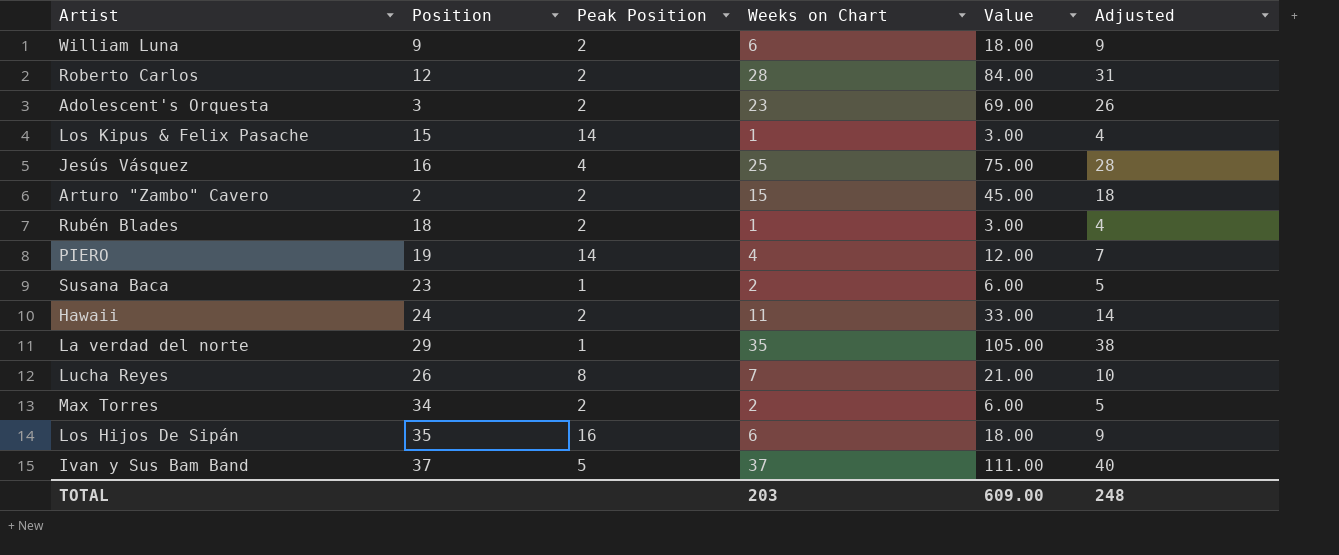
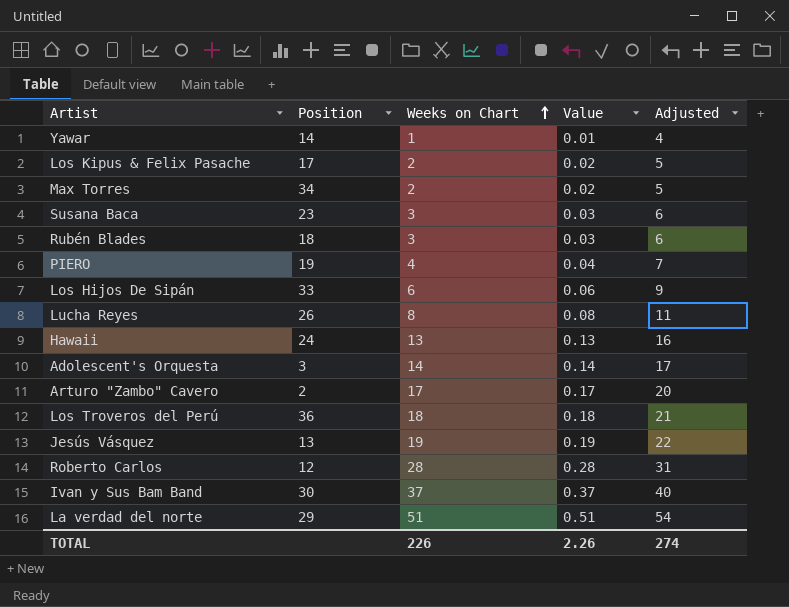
row order: none -> Weeks on Chart ascending
column Peak Position | position: 3 -> none
column Value | formula: [Weeks on Chart] * 3 -> [Weeks on Chart] * 0.01
row William Luna: 9 | 2 | 6 | 18.00 | 9 -> none
row Yawar: none -> 14 | 1 | 0.01 | 4
Los Kipus & Felix Pasache | Position: 15 -> 17
Los Kipus & Felix Pasache | Weeks on Chart: 1 -> 2
Los Kipus & Felix Pasache | Adjusted: 4 -> 5
Susana Baca | Weeks on Chart: 2 -> 3
Susana Baca | Adjusted: 5 -> 6
Rubén Blades | Weeks on Chart: 1 -> 3
Rubén Blades | Adjusted: 4 -> 6
Los Hijos De Sipán | Position: 35 -> 33
Lucha Reyes | Weeks on Chart: 7 -> 8
Lucha Reyes | Adjusted: 10 -> 11
Hawaii | Weeks on Chart: 11 -> 13
Hawaii | Adjusted: 14 -> 16
Adolescent's Orquesta | Weeks on Chart: 23 -> 14
Adolescent's Orquesta | Adjusted: 26 -> 17
Arturo "Zambo" Cavero | Weeks on Chart: 15 -> 17
Arturo "Zambo" Cavero | Adjusted: 18 -> 20
row Los Troveros del Perú: none -> 36 | 18 | 0.18 | 21
Jesús Vásquez | Position: 16 -> 13
Jesús Vásquez | Weeks on Chart: 25 -> 19
Jesús Vásquez | Adjusted: 28 -> 22
Ivan y Sus Bam Band | Position: 37 -> 30
La verdad del norte | Weeks on Chart: 35 -> 51
La verdad del norte | Adjusted: 38 -> 54
TOTAL | Weeks on Chart: 203 -> 226
TOTAL | Value: 609.00 -> 2.26
TOTAL | Adjusted: 248 -> 274

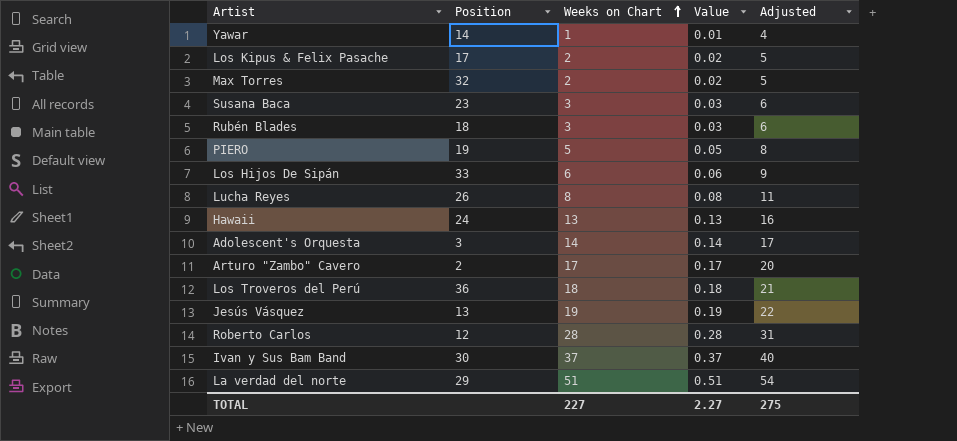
Max Torres | Position: 34 -> 32
PIERO | Weeks on Chart: 4 -> 5
PIERO | Value: 0.04 -> 0.05
PIERO | Adjusted: 7 -> 8
TOTAL | Weeks on Chart: 226 -> 227
TOTAL | Value: 2.26 -> 2.27
TOTAL | Adjusted: 274 -> 275

